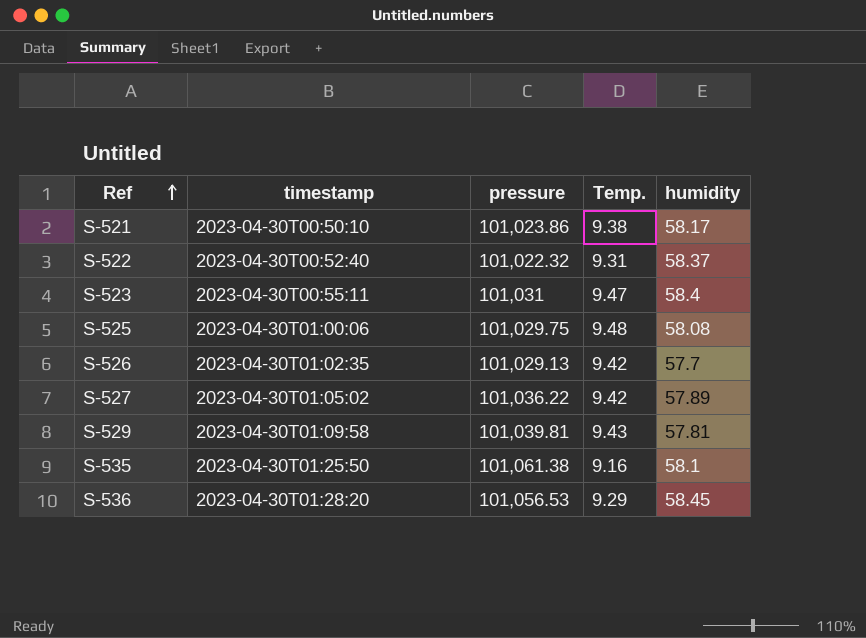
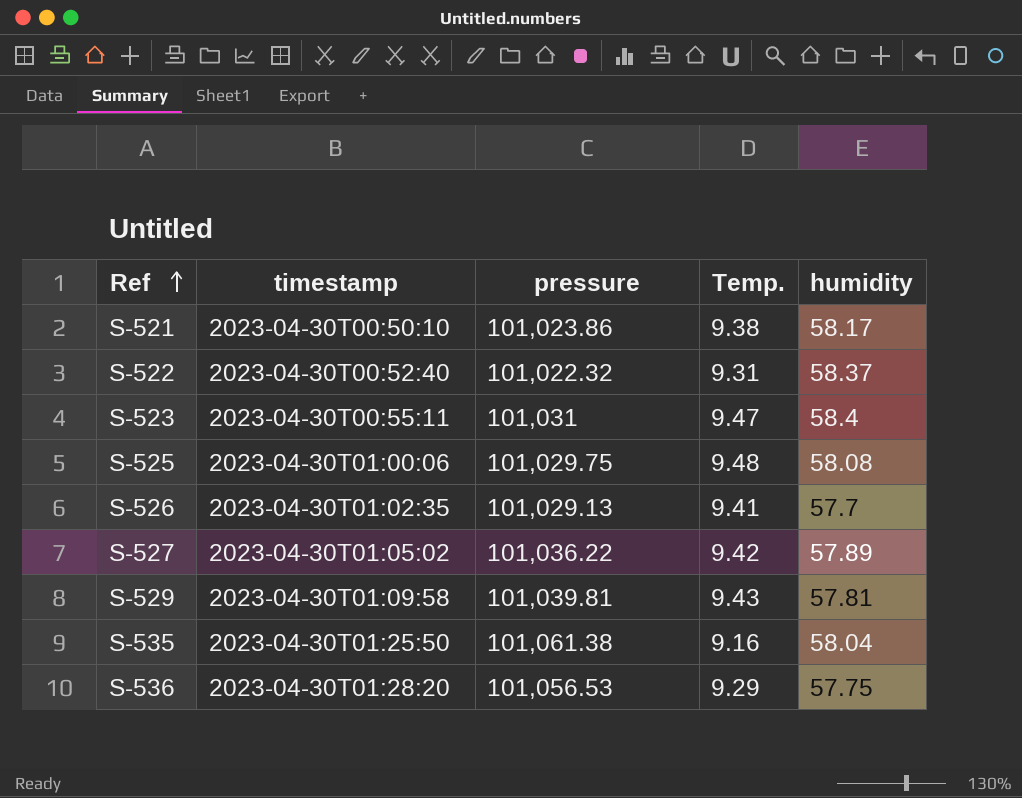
S-526 | Temp.: 9.42 -> 9.41
S-535 | humidity: 58.1 -> 58.04
S-536 | humidity: 58.45 -> 57.75

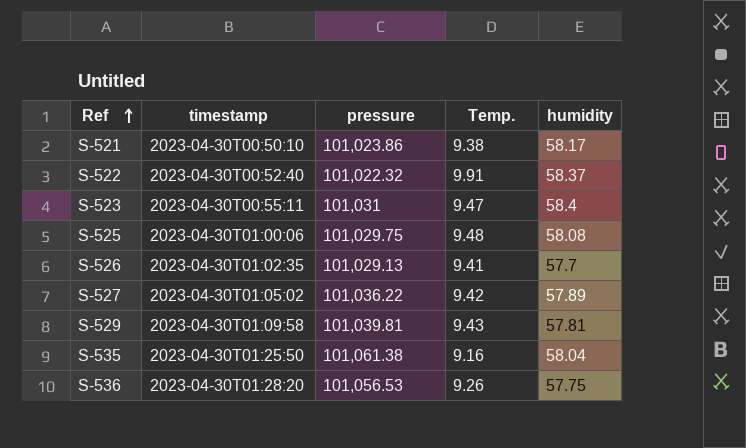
S-522 | Temp.: 9.31 -> 9.91
S-536 | Temp.: 9.29 -> 9.26

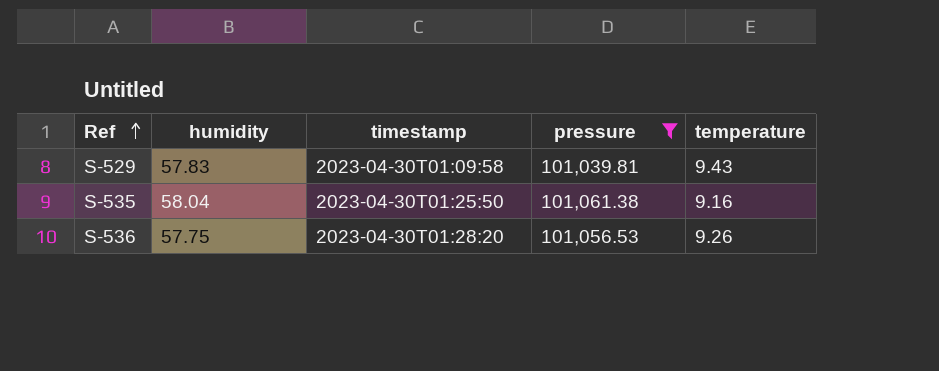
filter: none -> pressure >= 101,039.81
column humidity | position: 5 -> 2
column name: Temp. -> temperature
S-529 | humidity: 57.81 -> 57.83

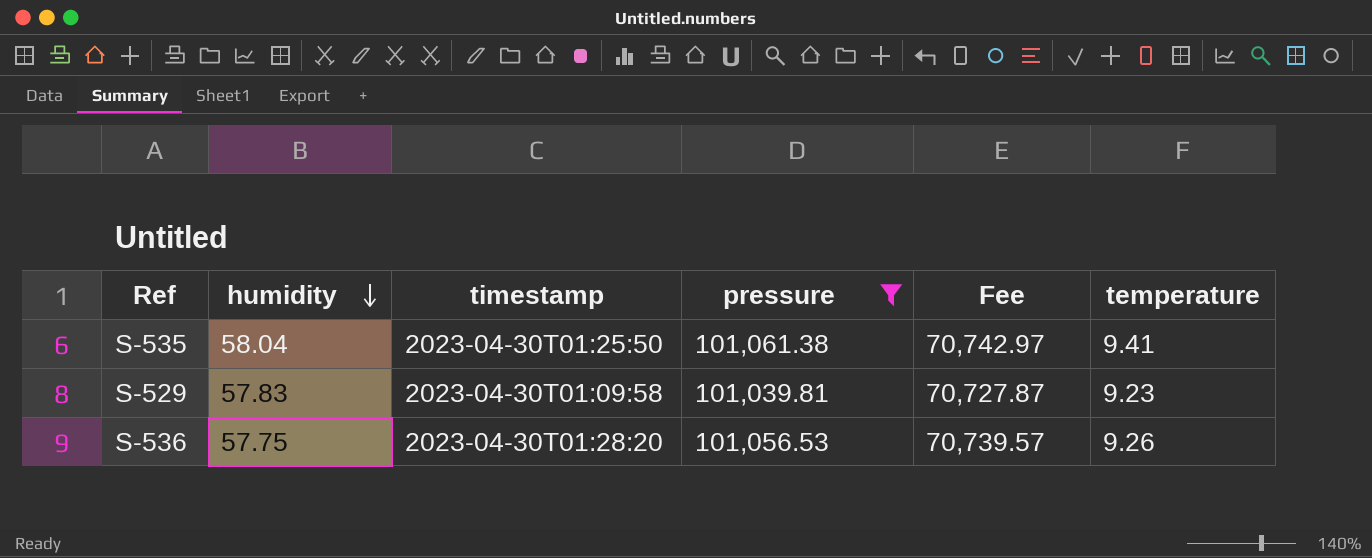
row order: Ref ascending -> humidity descending
column Fee | formula: none -> [pressure] * 0.7
S-535 | temperature: 9.16 -> 9.41
S-529 | temperature: 9.43 -> 9.23

